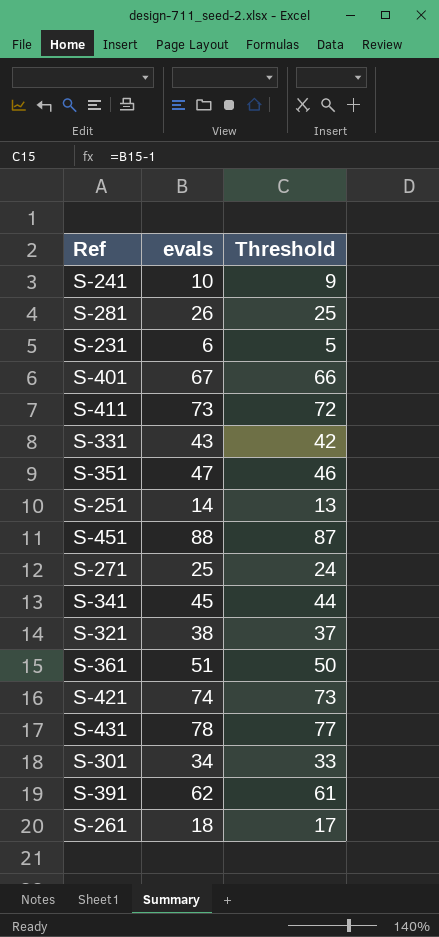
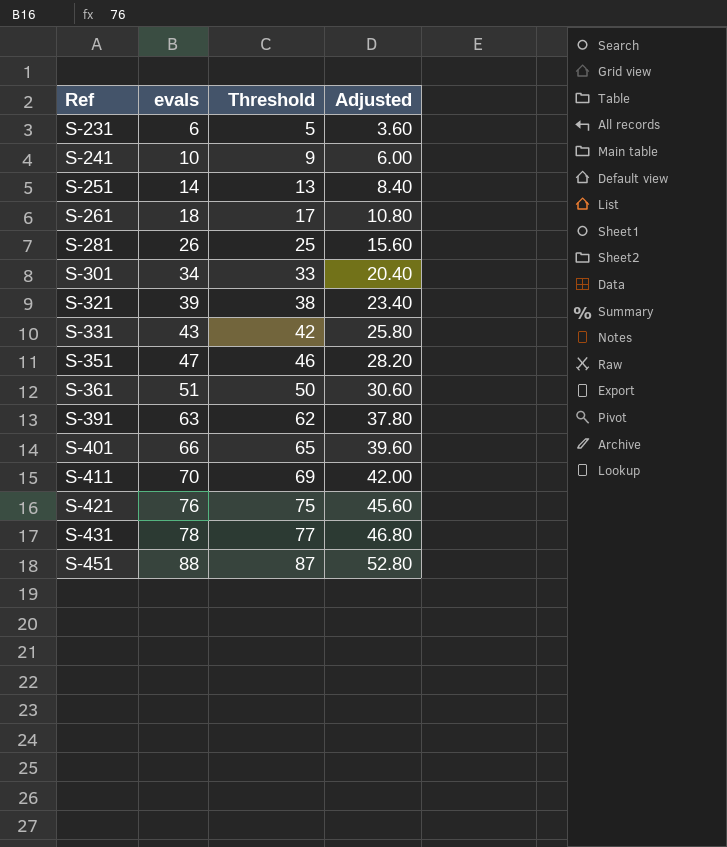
row order: none -> Ref ascending
column Adjusted | formula: none -> [evals] * 0.6
row S-271: 25 | 24 -> none
row S-341: 45 | 44 -> none
S-321 | evals: 38 -> 39
S-321 | Threshold: 37 -> 38
S-391 | evals: 62 -> 63
S-391 | Threshold: 61 -> 62
S-401 | evals: 67 -> 66
S-401 | Threshold: 66 -> 65
S-411 | evals: 73 -> 70
S-411 | Threshold: 72 -> 69
S-421 | evals: 74 -> 76
S-421 | Threshold: 73 -> 75

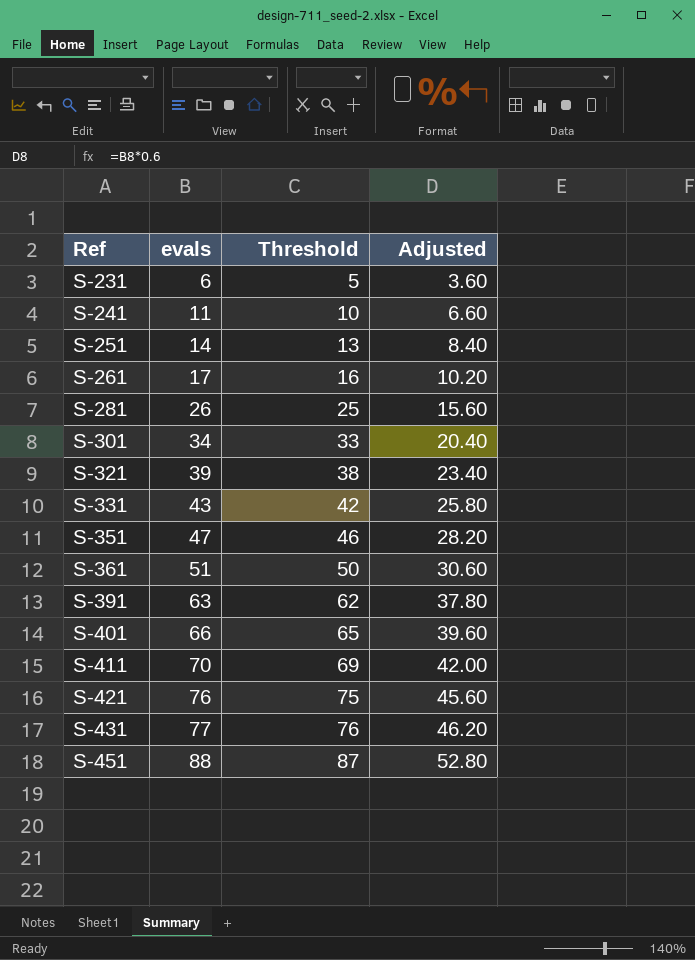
S-241 | evals: 10 -> 11
S-241 | Threshold: 9 -> 10
S-241 | Adjusted: 6.00 -> 6.60
S-261 | evals: 18 -> 17
S-261 | Threshold: 17 -> 16
S-261 | Adjusted: 10.80 -> 10.20
S-431 | evals: 78 -> 77
S-431 | Threshold: 77 -> 76
S-431 | Adjusted: 46.80 -> 46.20

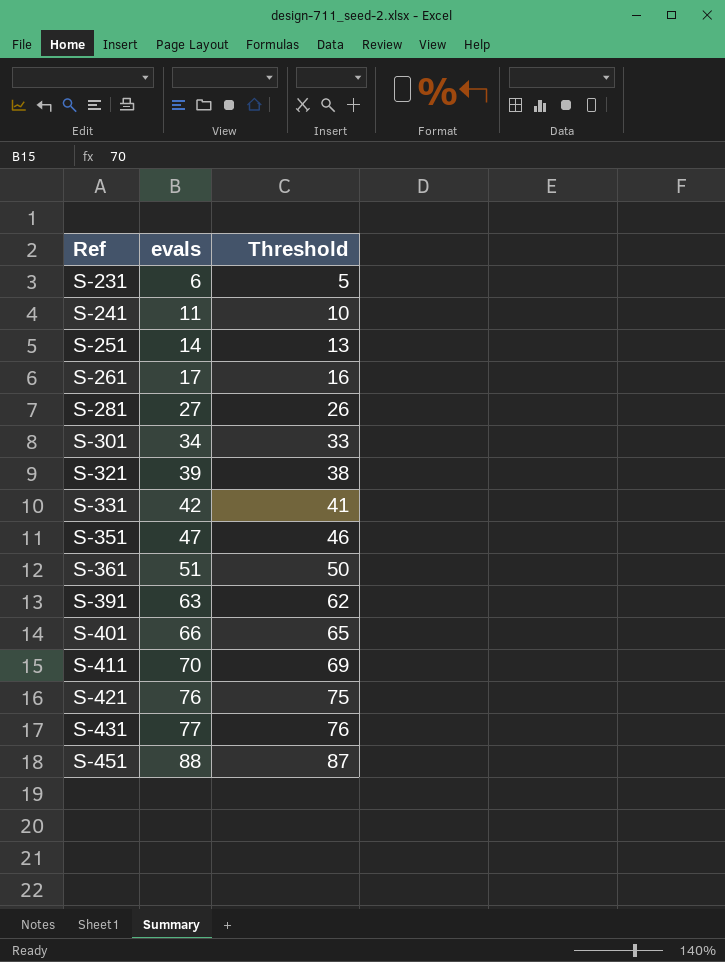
column Adjusted | formula: [evals] * 0.6 -> none
S-281 | evals: 26 -> 27
S-281 | Threshold: 25 -> 26
S-331 | evals: 43 -> 42
S-331 | Threshold: 42 -> 41

